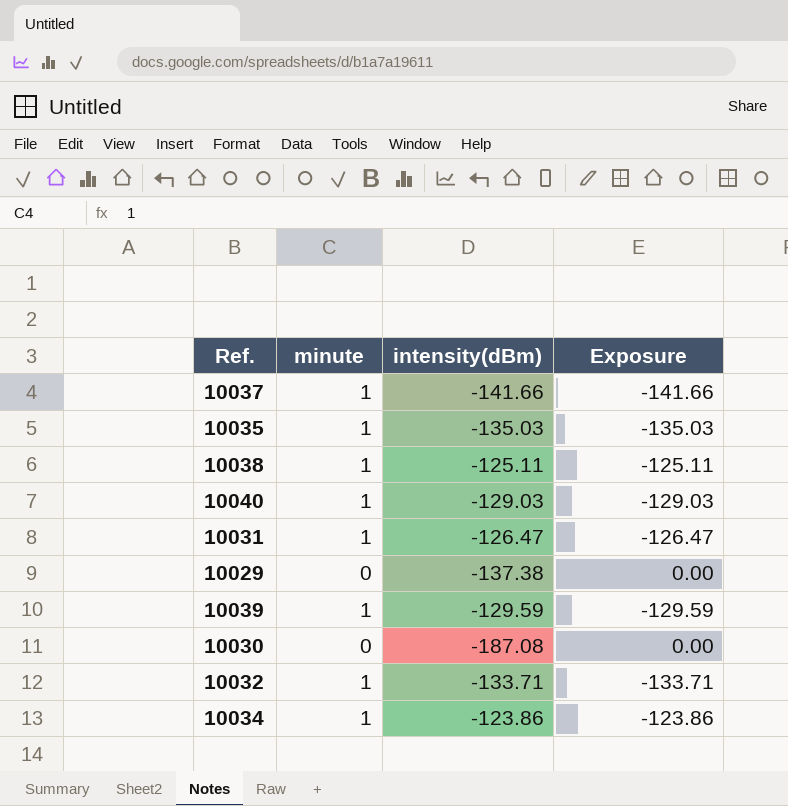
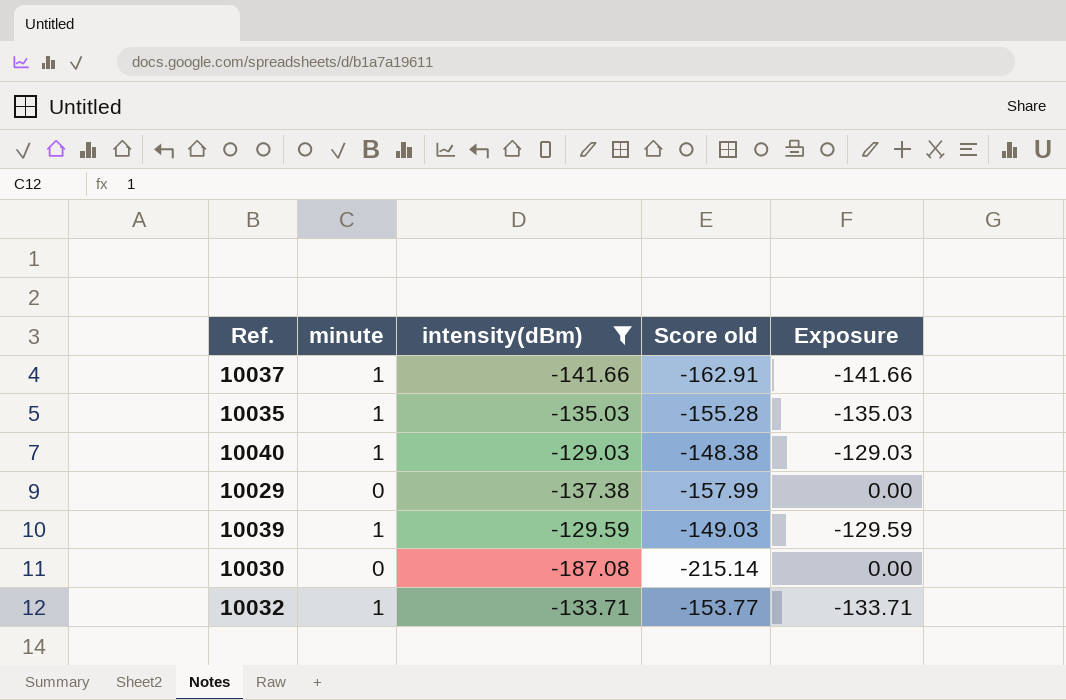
filter: none -> intensity(dBm) <= -129.03
column Score old | formula: none -> [intensity(dBm)] * 1.15

